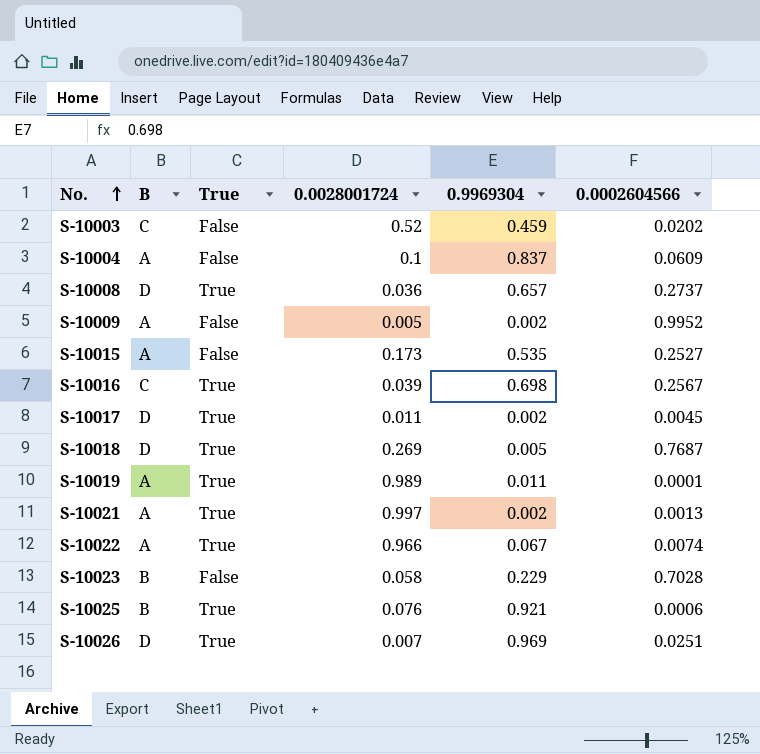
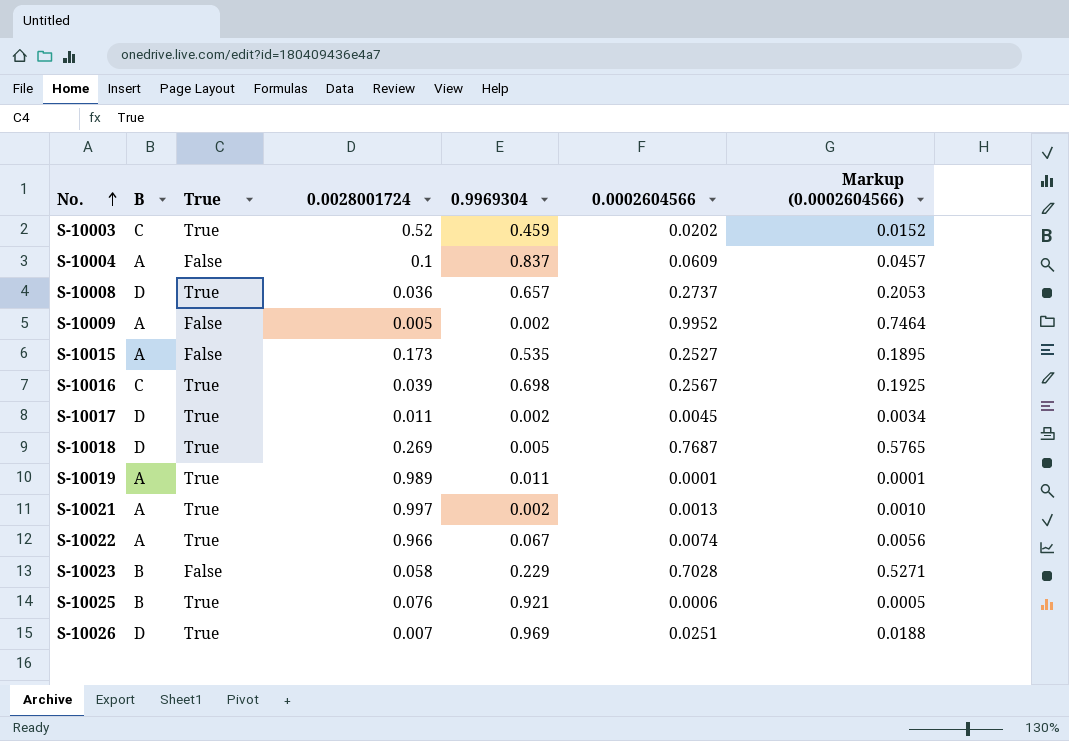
column Markup (0.0002604566) | formula: none -> [0.0002604566] * 0.75
S-10003 | True: False -> True

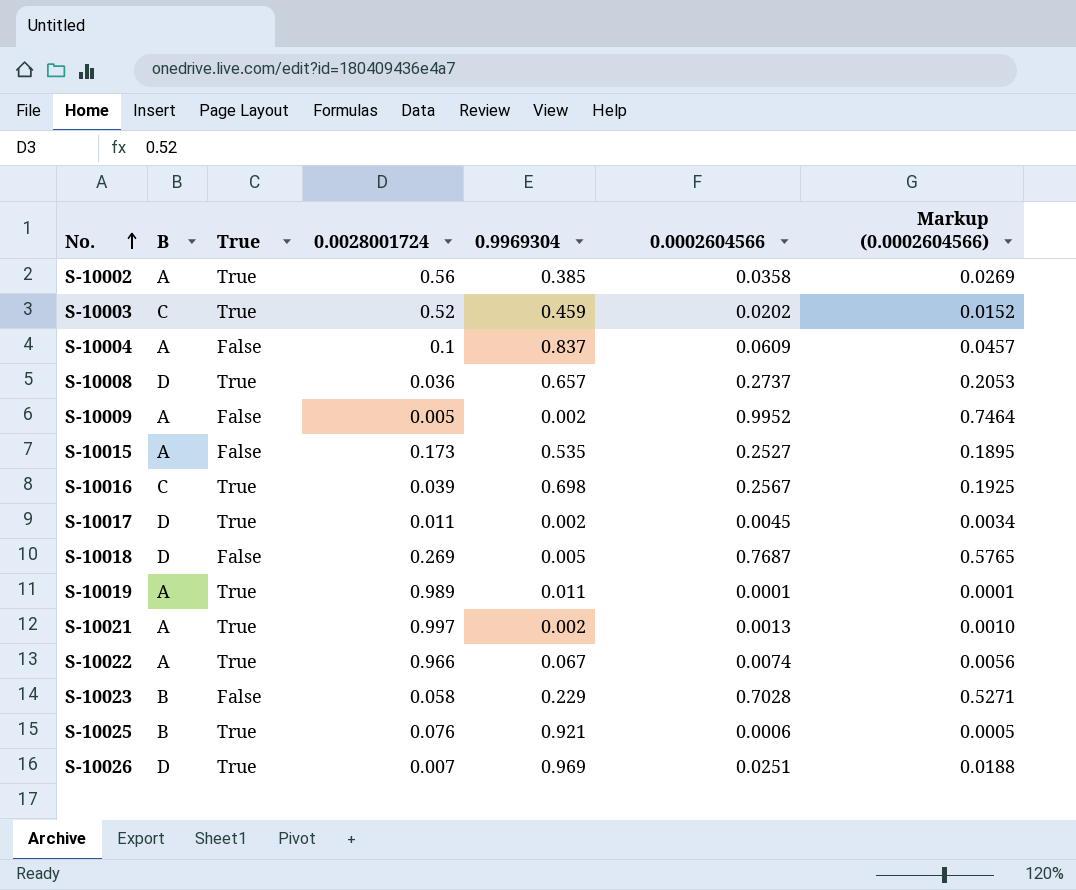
row S-10002: none -> A | True | 0.56 | 0.385 | 0.0358 | 0.0269
S-10018 | True: True -> False

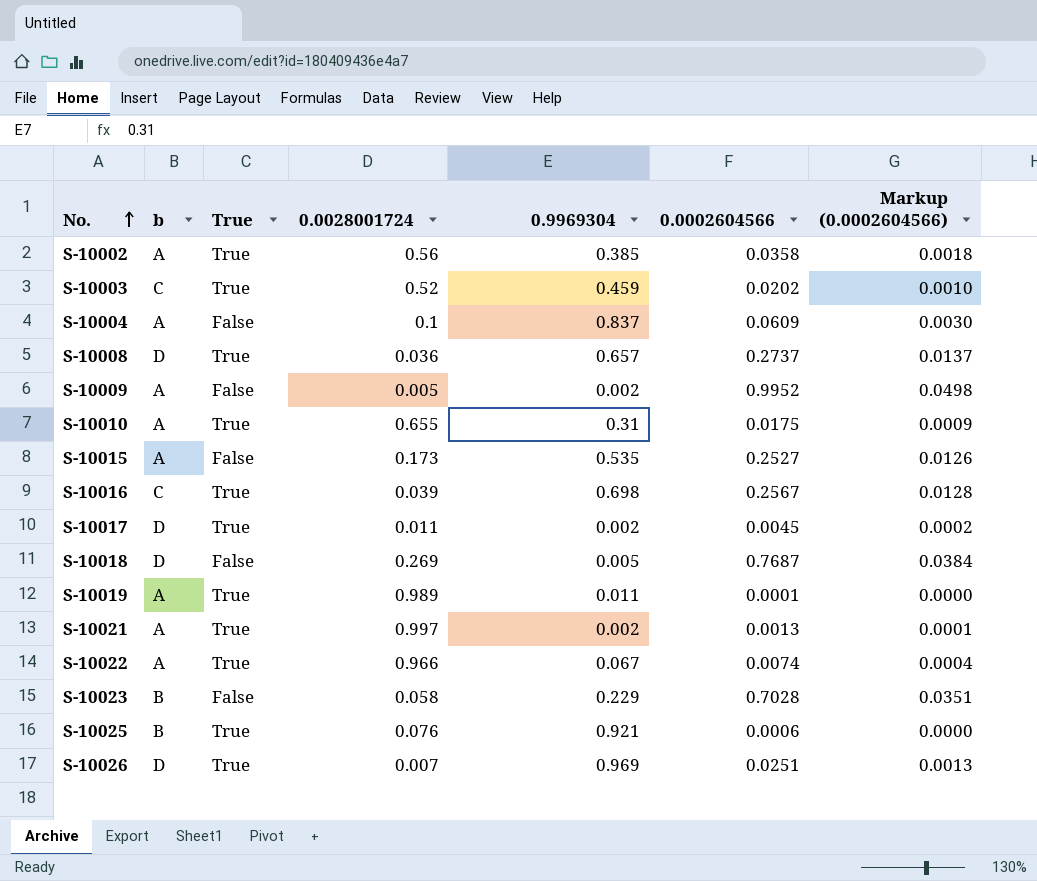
column name: B -> b
column Markup (0.0002604566) | formula: [0.0002604566] * 0.75 -> [0.0002604566] * 0.05
row S-10010: none -> A | True | 0.655 | 0.31 | 0.0175 | 0.0009

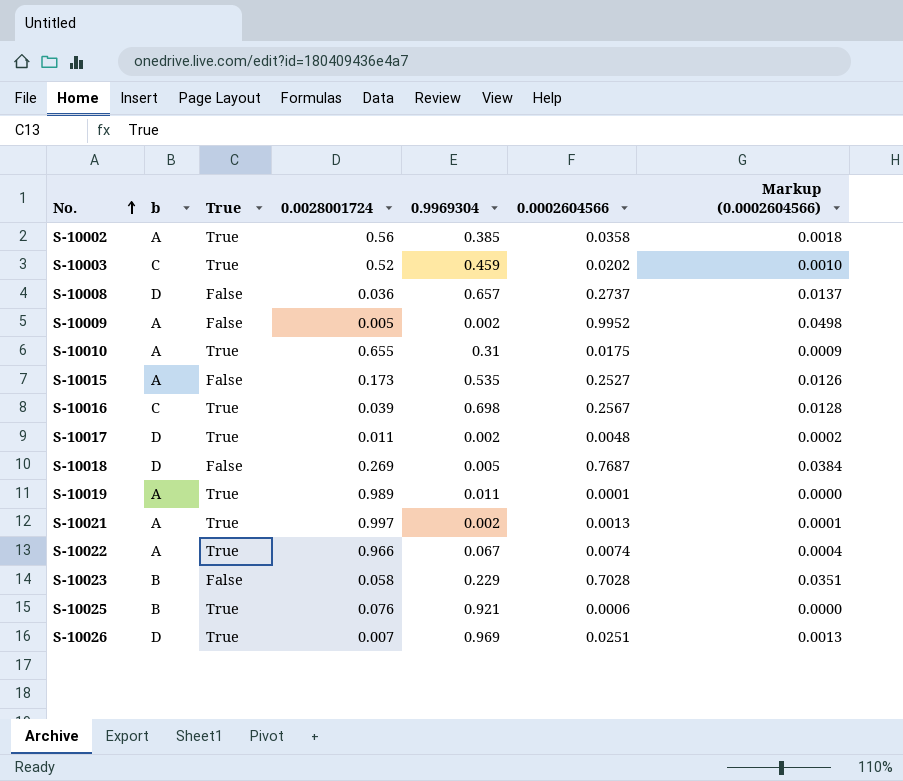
row S-10004: A | False | 0.1 | 0.837 | 0.0609 | 0.0030 -> none
S-10008 | True: True -> False
S-10017 | 0.0002604566: 0.0045 -> 0.0048

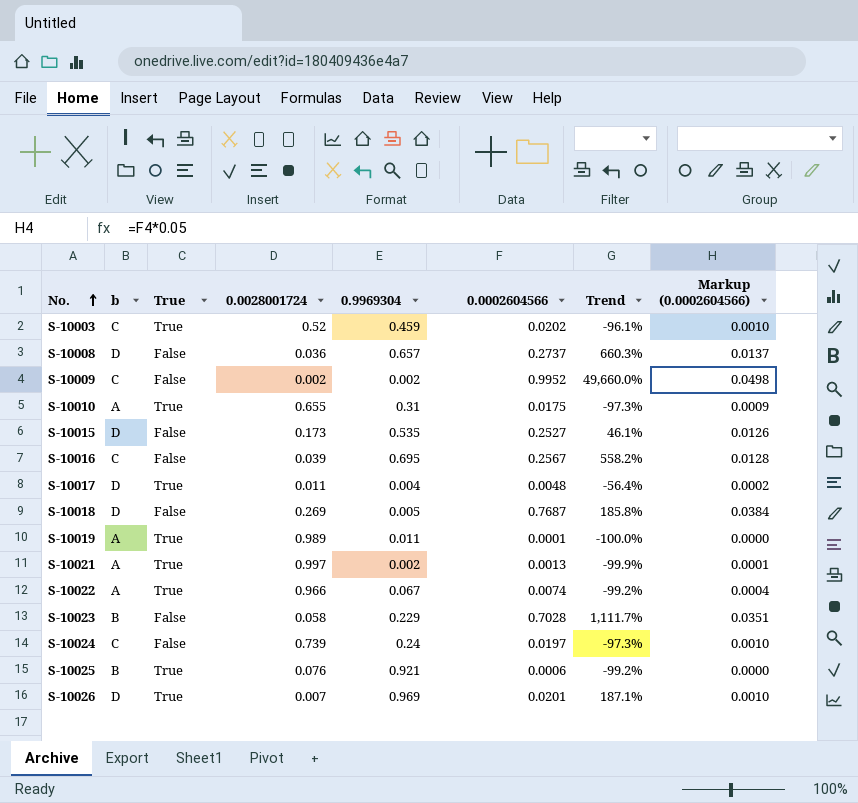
column Trend | formula: none -> ([0.0002604566] - [0.0028001724]) / [0.0028001724]
row S-10002: A | True | 0.56 | 0.385 | 0.0358 | 0.0018 -> none
S-10009 | b: A -> C
S-10009 | 0.0028001724: 0.005 -> 0.002
S-10015 | b: A -> D
S-10016 | True: True -> False
S-10016 | 0.9969304: 0.698 -> 0.695
S-10017 | 0.9969304: 0.002 -> 0.004
row S-10024: none -> C | False | 0.739 | 0.24 | 0.0197 | -97.3% | 0.0010
S-10026 | 0.0002604566: 0.0251 -> 0.0201
S-10026 | Markup (0.0002604566): 0.0013 -> 0.0010

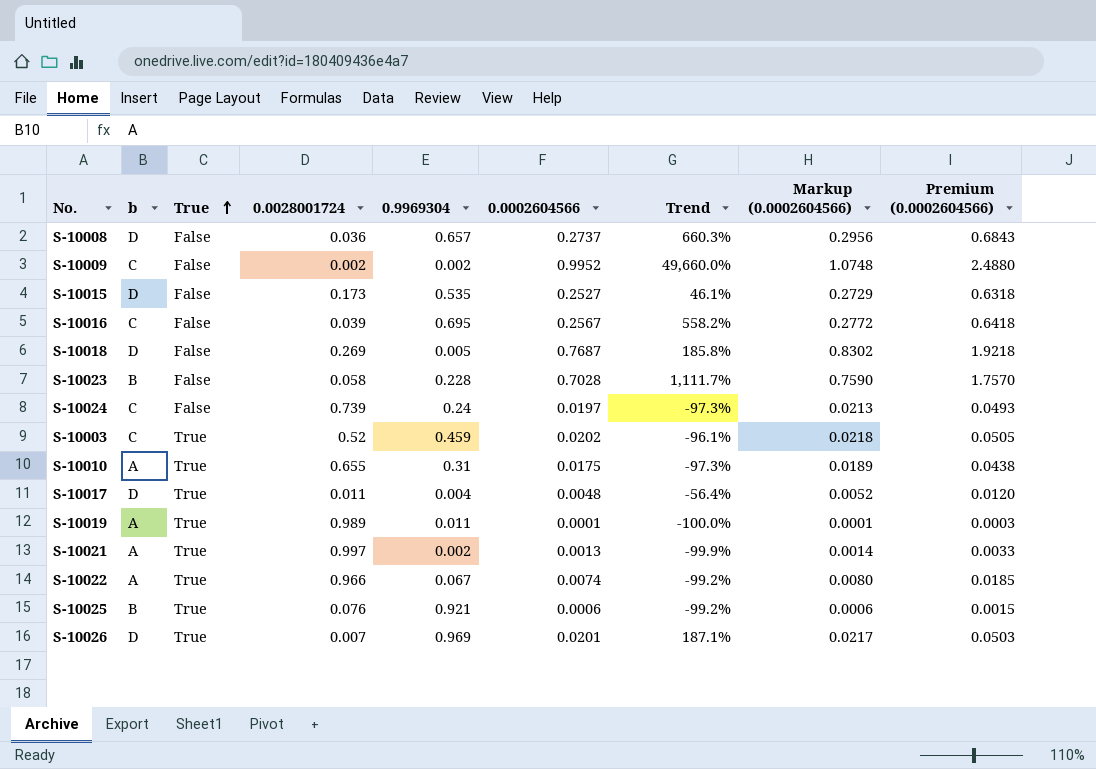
row order: No. ascending -> True ascending
column Markup (0.0002604566) | formula: [0.0002604566] * 0.05 -> [0.0002604566] * 1.08
column Premium (0.0002604566) | formula: none -> [0.0002604566] * 2.5
S-10023 | 0.9969304: 0.229 -> 0.228

